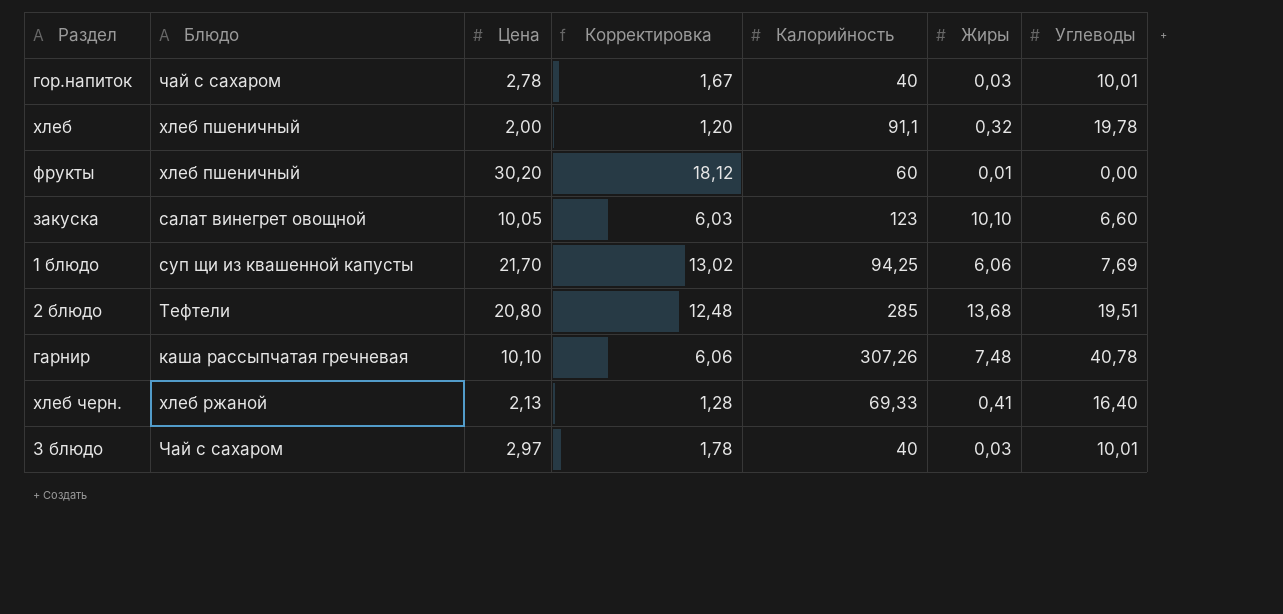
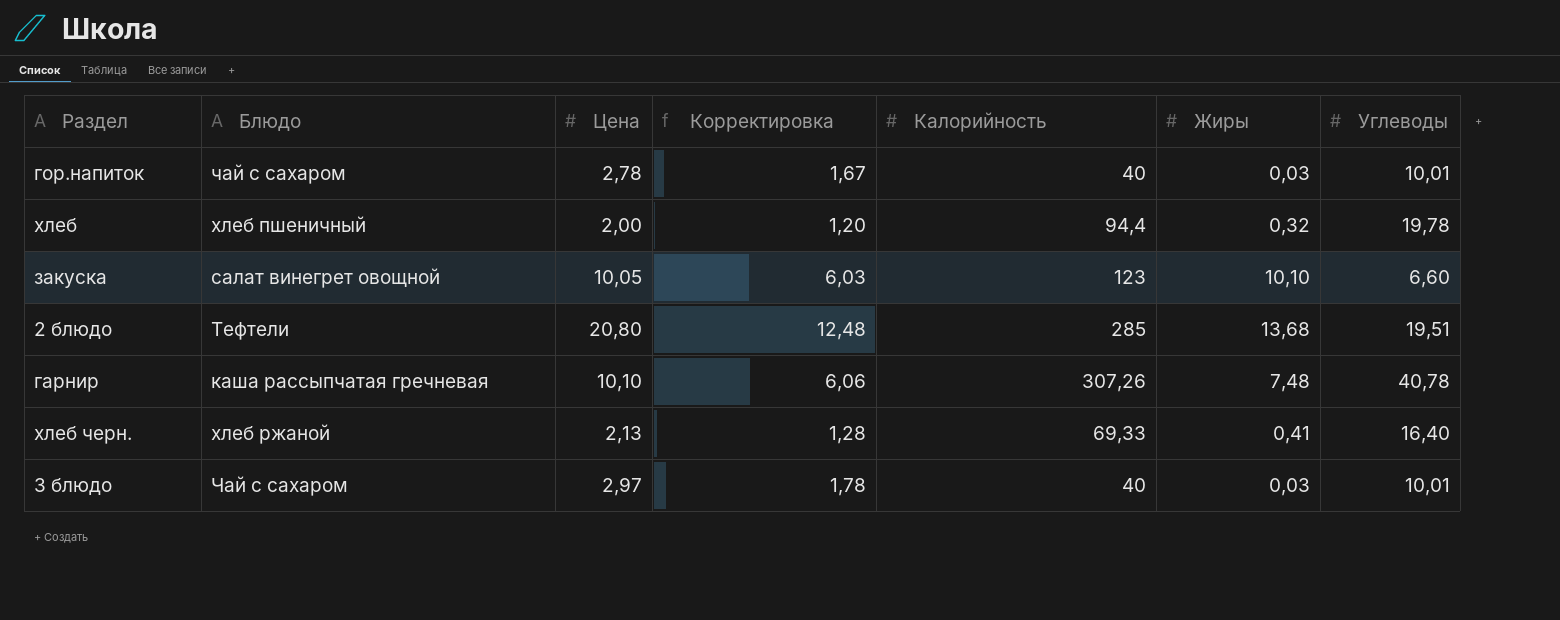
row фрукты: хлеб пшеничный | 30,20 | 18,12 | 60 | 0,01 | 0,00 -> none
row 1 блюдо: суп щи из квашенной капусты | 21,70 | 13,02 | 94,25 | 6,06 | 7,69 -> none
хлеб | Калорийность: 91,1 -> 94,4

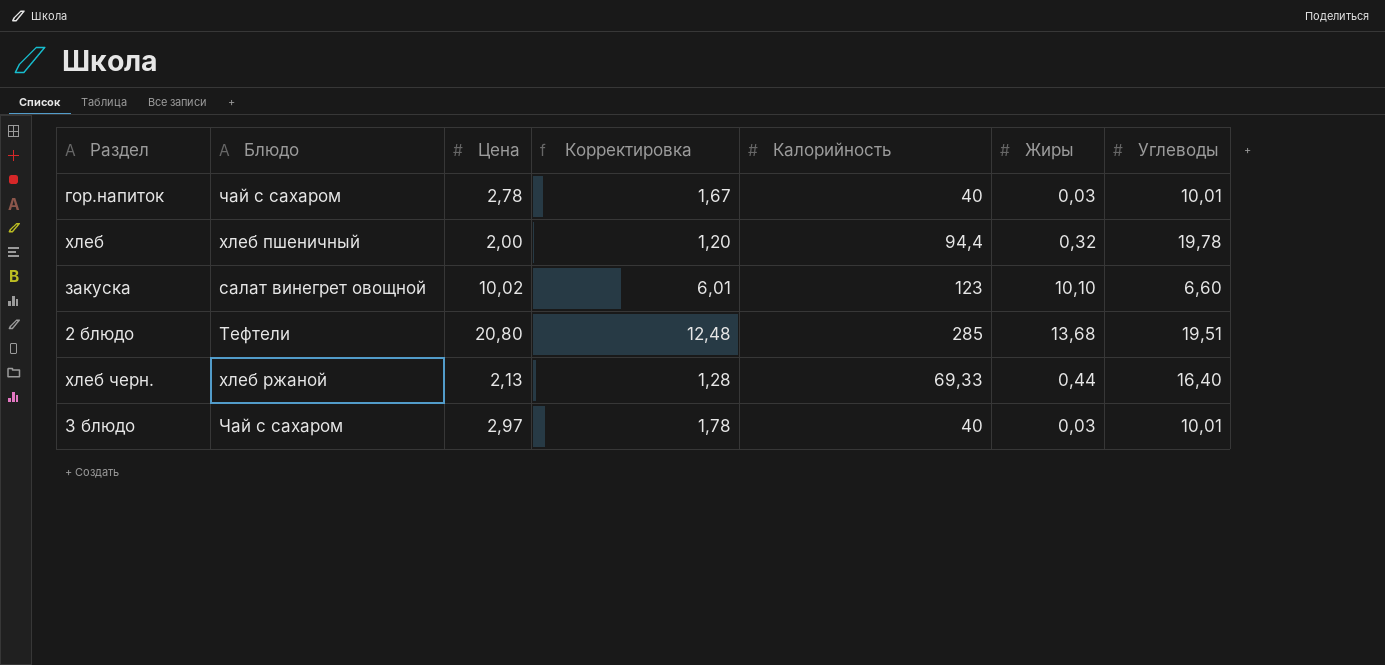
row гарнир: каша рассыпчатая гречневая | 10,10 | 6,06 | 307,26 | 7,48 | 40,78 -> none
закуска | Цена: 10,05 -> 10,02
закуска | Корректировка: 6,03 -> 6,01
хлеб черн. | Жиры: 0,41 -> 0,44

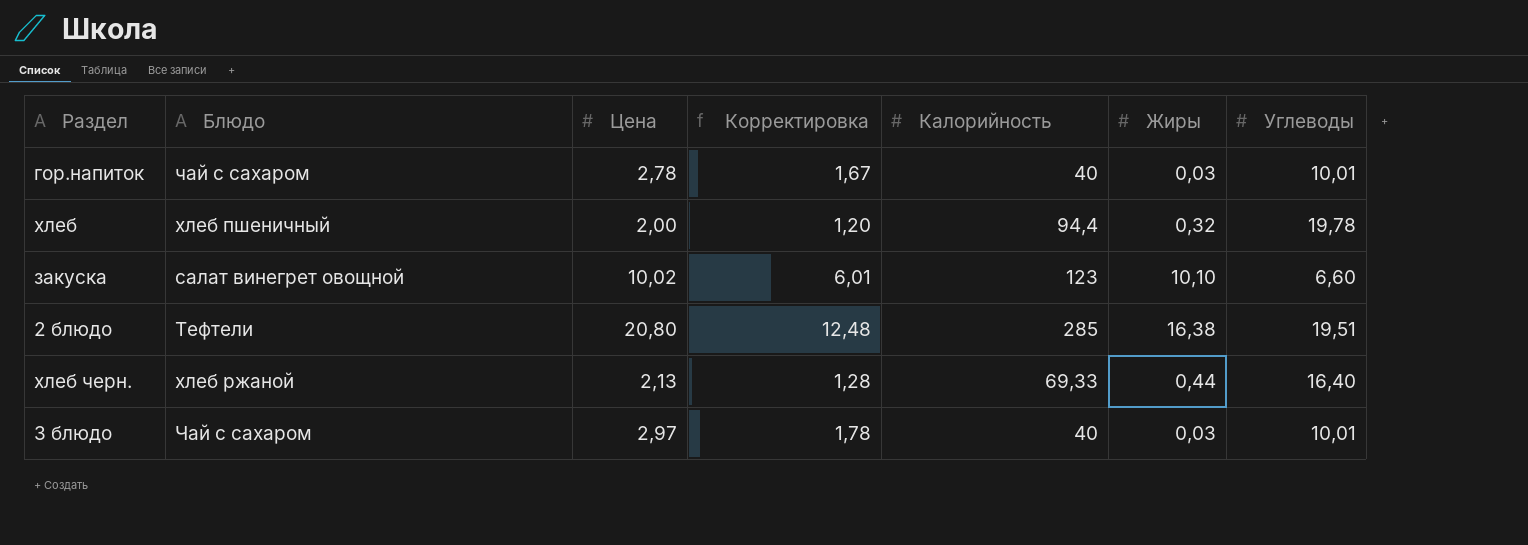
2 блюдо | Жиры: 13,68 -> 16,38

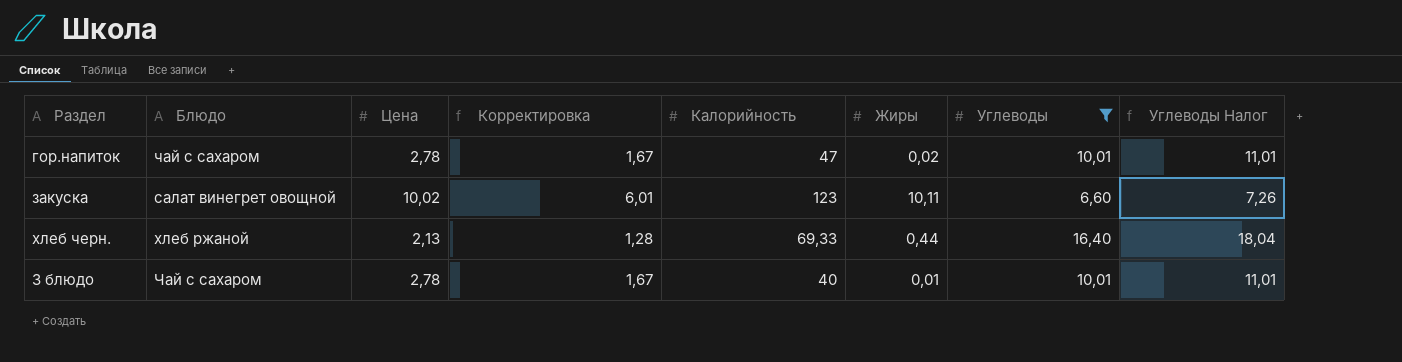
filter: none -> Углеводы <= 16,40
column Углеводы Налог | formula: none -> [Углеводы] * 1,1
гор.напиток | Калорийность: 40 -> 47
гор.напиток | Жиры: 0,03 -> 0,02
закуска | Жиры: 10,10 -> 10,11
3 блюдо | Цена: 2,97 -> 2,78
3 блюдо | Корректировка: 1,78 -> 1,67
3 блюдо | Жиры: 0,03 -> 0,01

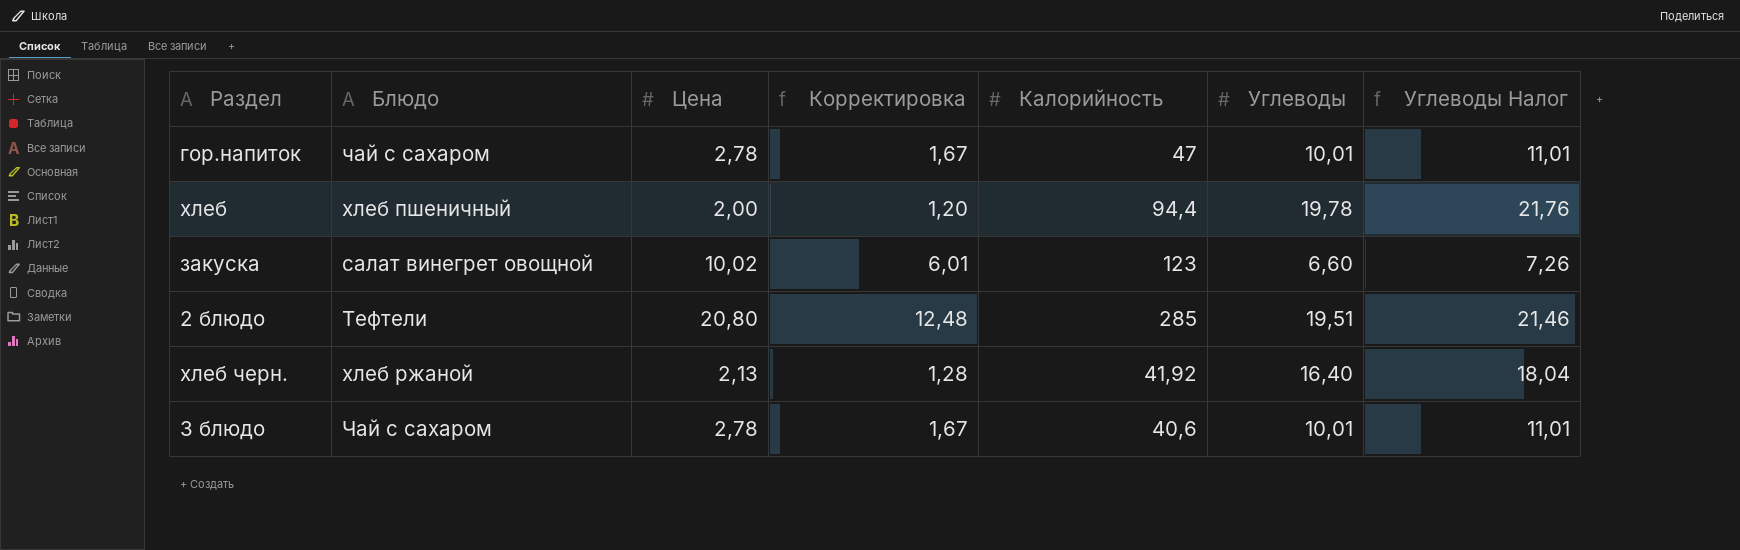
filter: Углеводы <= 16,40 -> none
column Жиры | position: 6 -> none
хлеб черн. | Калорийность: 69,33 -> 41,92
3 блюдо | Калорийность: 40 -> 40,6

